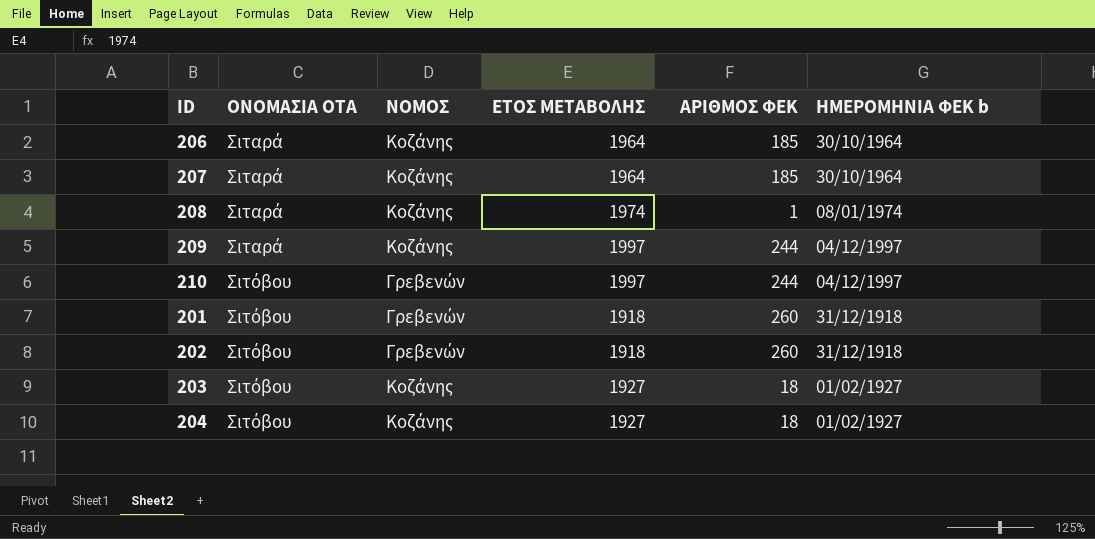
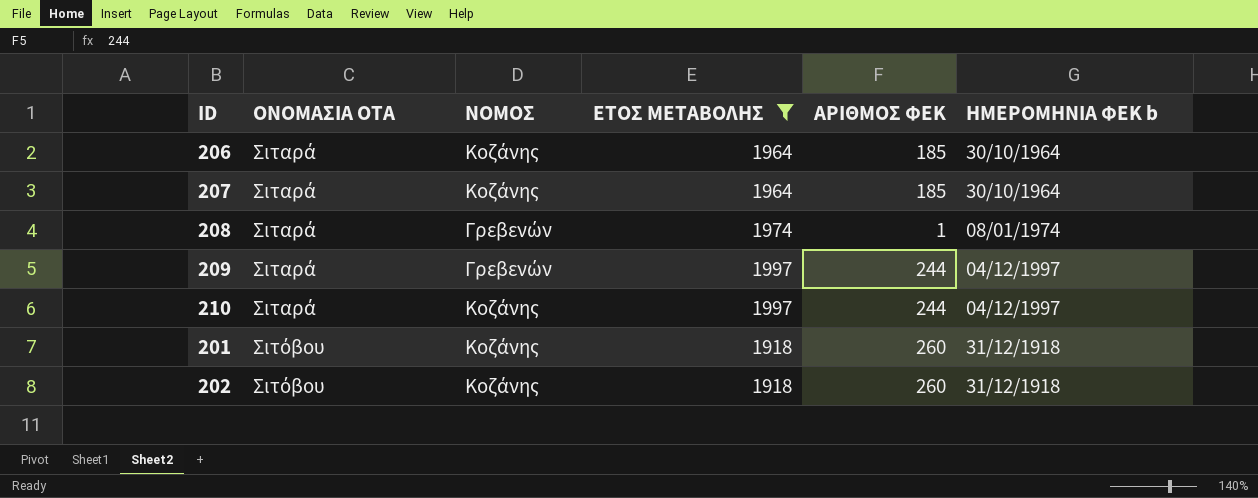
filter: none -> ΕΤΟΣ ΜΕΤΑΒΟΛΗΣ != 1927
208 | ΝΟΜΟΣ: Κοζάνης -> Γρεβενών
209 | ΝΟΜΟΣ: Κοζάνης -> Γρεβενών
210 | ΟΝΟΜΑΣΙΑ ΟΤΑ: Σιτόβου -> Σιταρά
210 | ΝΟΜΟΣ: Γρεβενών -> Κοζάνης
201 | ΝΟΜΟΣ: Γρεβενών -> Κοζάνης
202 | ΝΟΜΟΣ: Γρεβενών -> Κοζάνης

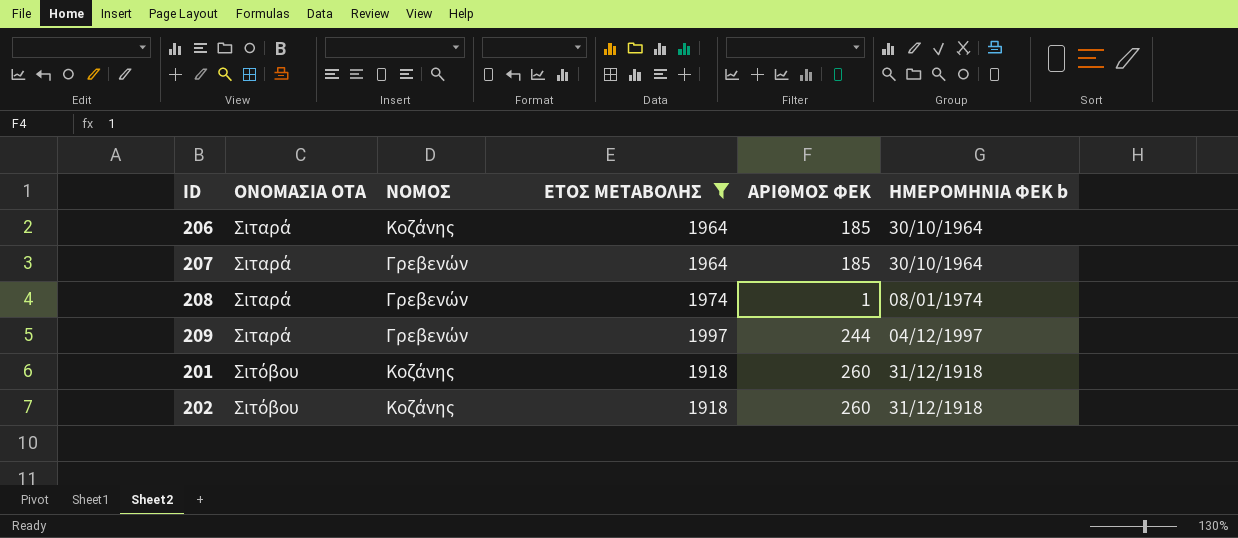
row 210: Σιταρά | Κοζάνης | 1997 | 244 | 04/12/1997 -> none
207 | ΝΟΜΟΣ: Κοζάνης -> Γρεβενών

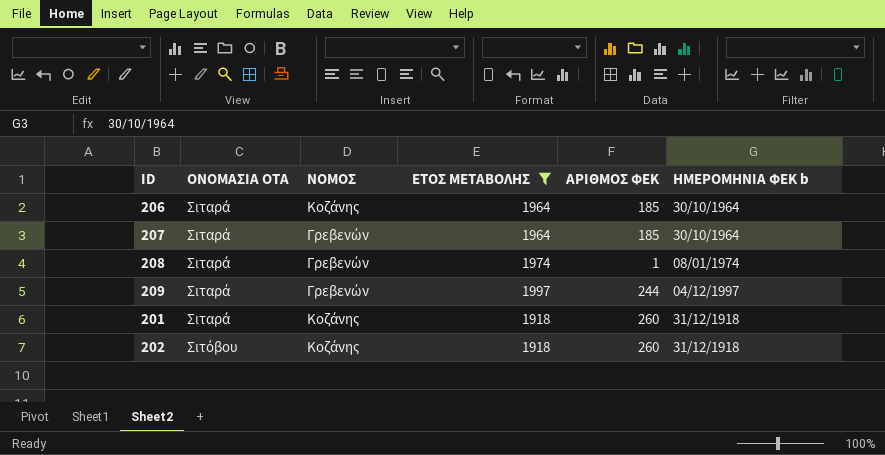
201 | ΟΝΟΜΑΣΙΑ ΟΤΑ: Σιτόβου -> Σιταρά

